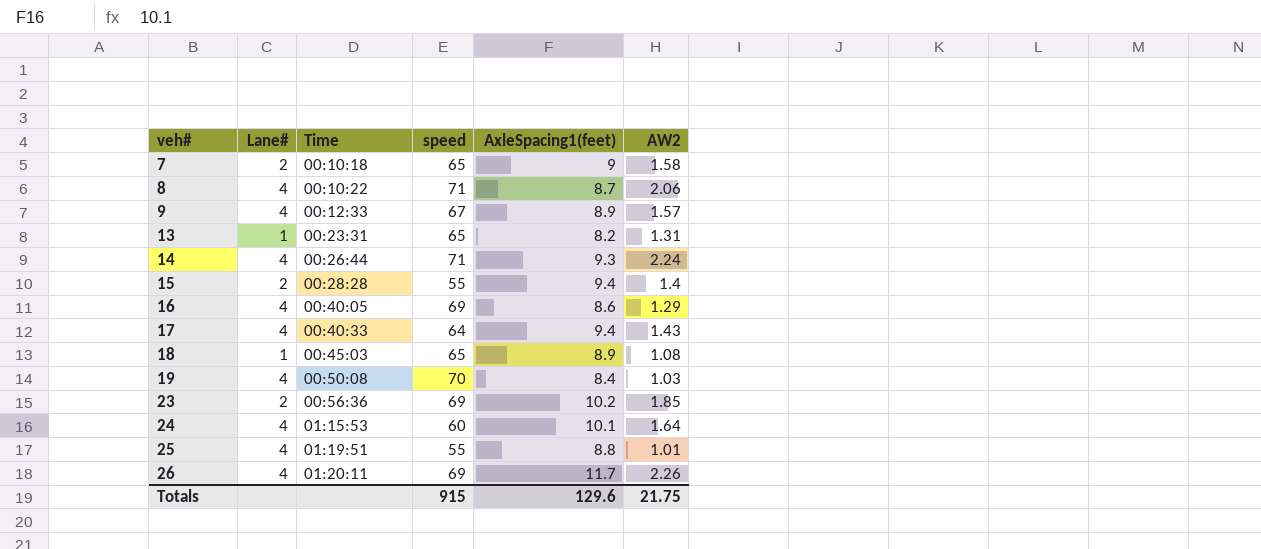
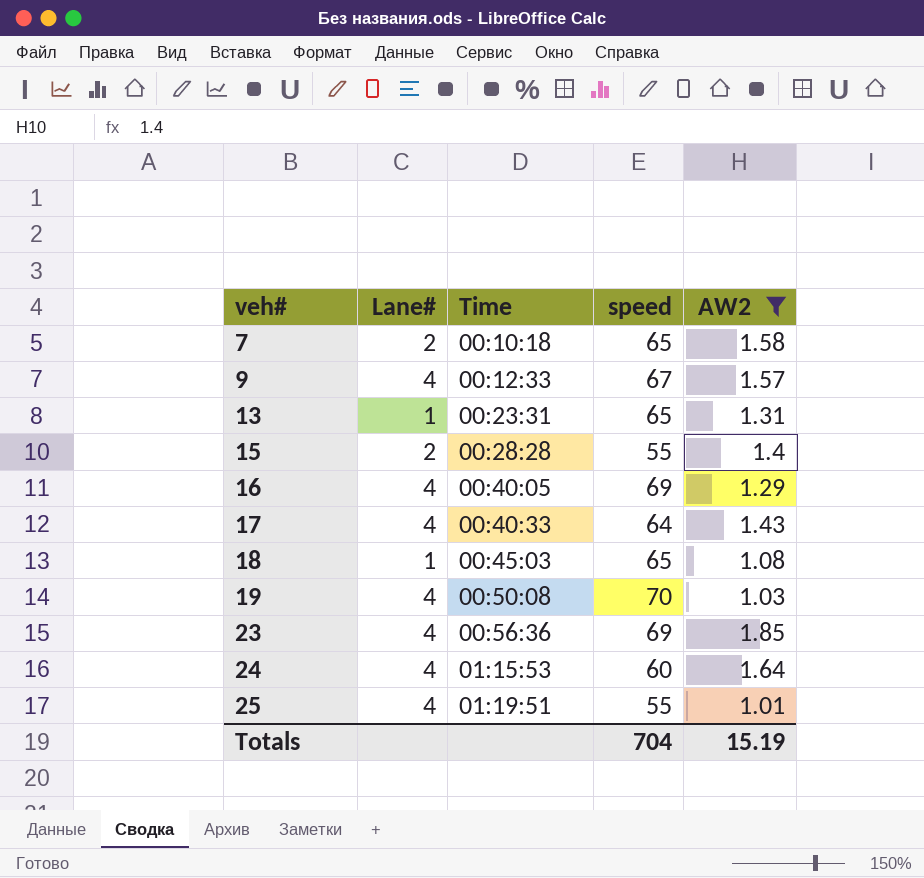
filter: none -> AW2 <= 1.85
column AxleSpacing1(feet) | position: 5 -> none
23 | Lane#: 2 -> 4
Totals | speed: 915 -> 704
Totals | AW2: 21.75 -> 15.19

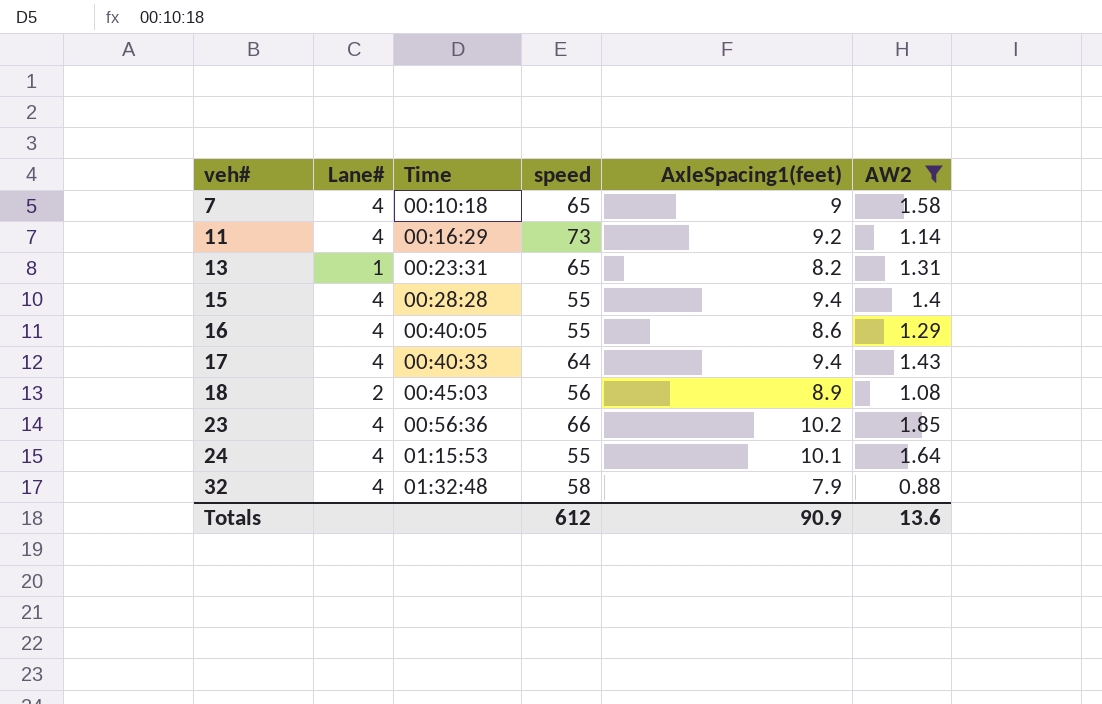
column AxleSpacing1(feet) | position: none -> 5
row 9: 4 | 00:12:33 | 67 | 1.57 -> none
row 19: 4 | 00:50:08 | 70 | 1.03 -> none
row 25: 4 | 01:19:51 | 55 | 1.01 -> none
7 | Lane#: 2 -> 4
row 11: none -> 4 | 00:16:29 | 73 | 9.2 | 1.14
15 | Lane#: 2 -> 4
16 | speed: 69 -> 55
18 | Lane#: 1 -> 2
18 | speed: 65 -> 56
23 | speed: 69 -> 66
24 | speed: 60 -> 55
row 32: none -> 4 | 01:32:48 | 58 | 7.9 | 0.88
Totals | speed: 704 -> 612
Totals | AW2: 15.19 -> 13.6

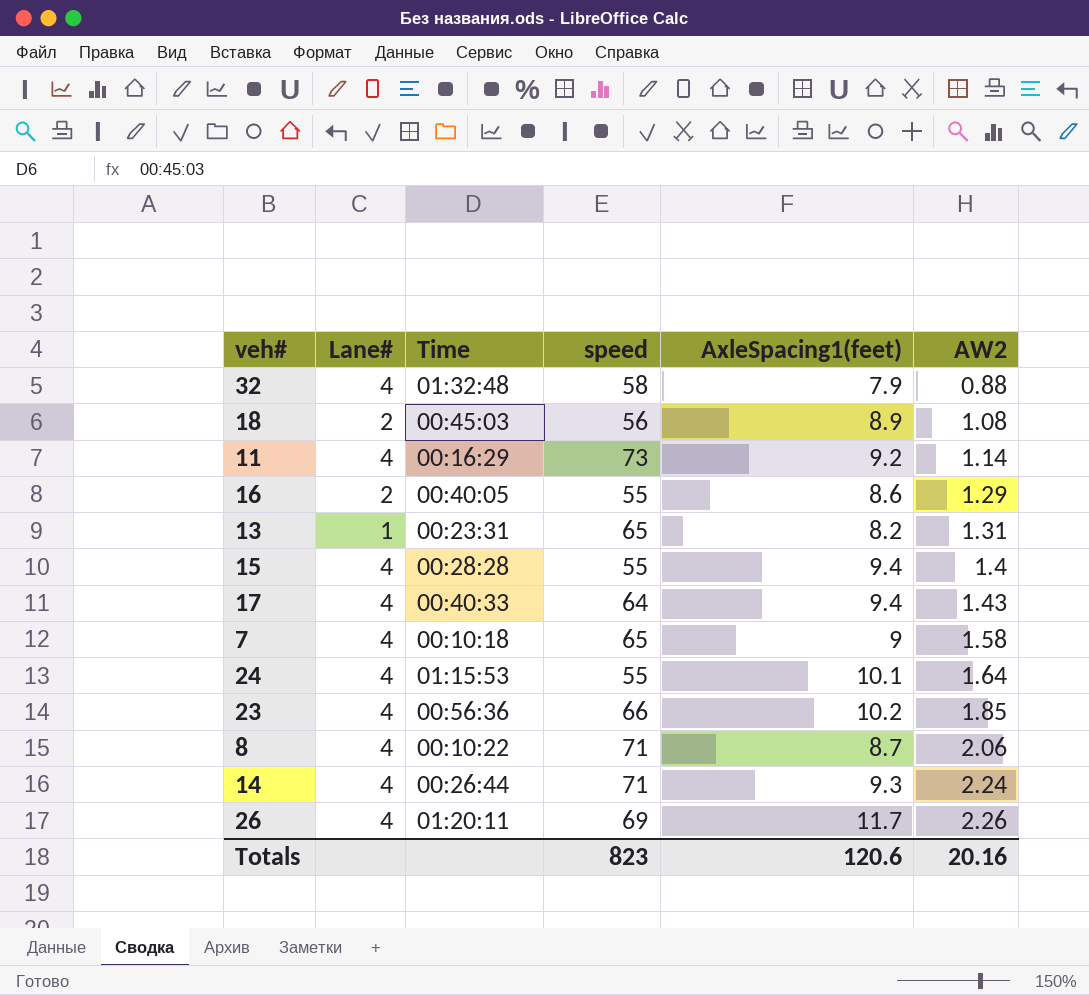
filter: AW2 <= 1.85 -> none
row order: veh# ascending -> AW2 ascending
16 | Lane#: 4 -> 2
Totals | speed: 612 -> 823
Totals | AxleSpacing1(feet): 90.9 -> 120.6
Totals | AW2: 13.6 -> 20.16

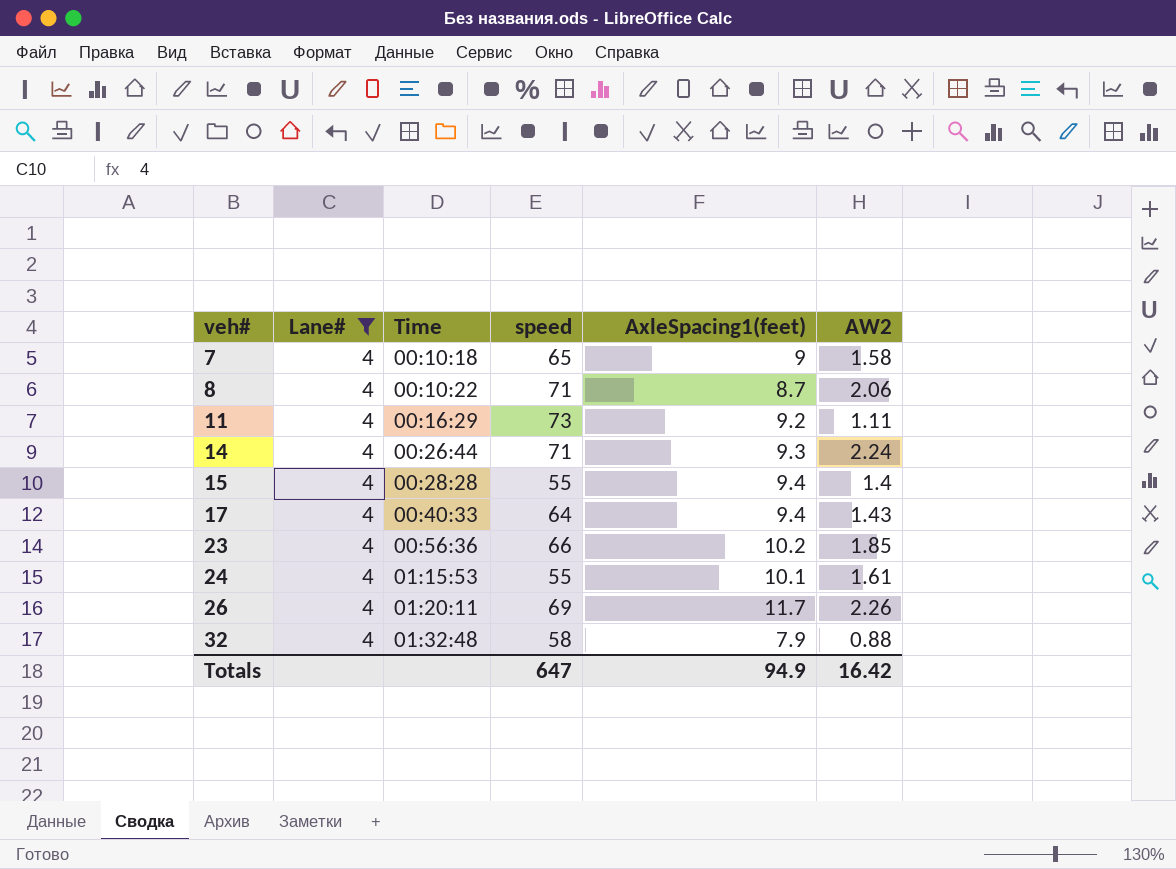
filter: none -> Lane# = 4
row order: AW2 ascending -> veh# ascending
11 | AW2: 1.14 -> 1.11
24 | AW2: 1.64 -> 1.61
Totals | speed: 823 -> 647
Totals | AxleSpacing1(feet): 120.6 -> 94.9
Totals | AW2: 20.16 -> 16.42

